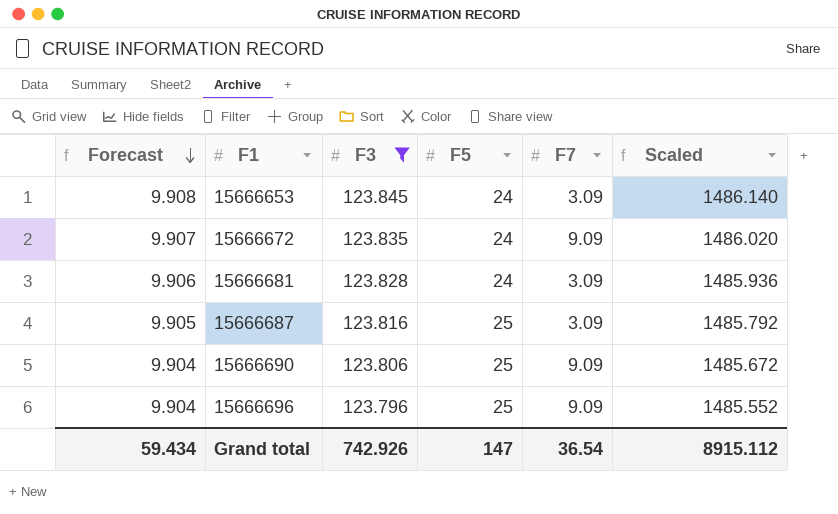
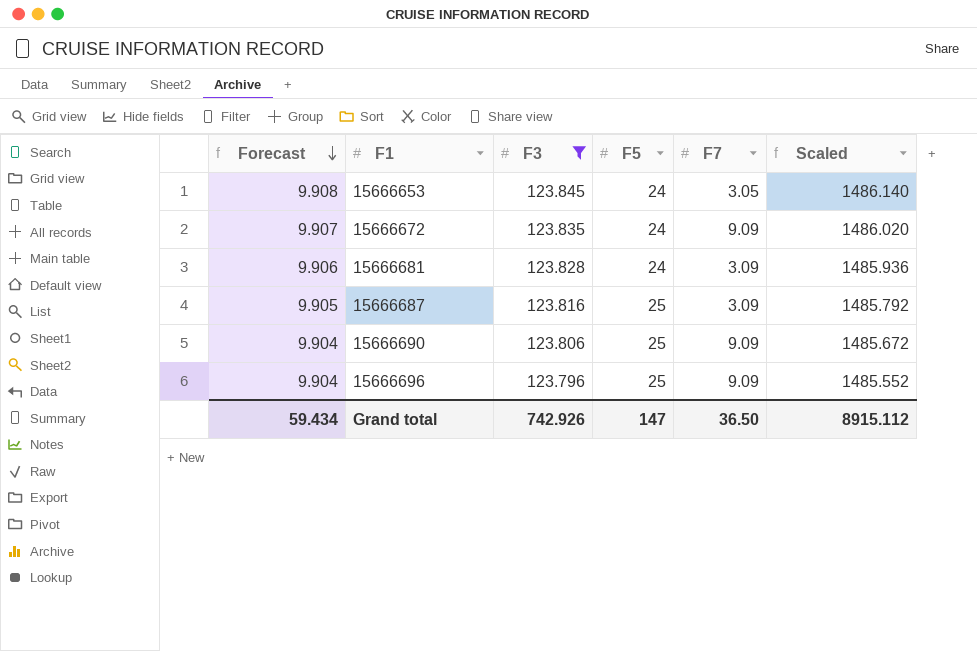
15666653 | F7: 3.09 -> 3.05
Grand total | F7: 36.54 -> 36.50

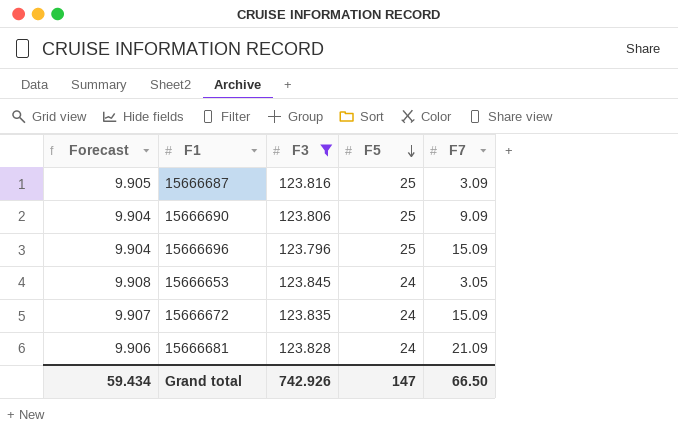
row order: Forecast descending -> F5 descending
column Scaled | formula: [F3] * 12 -> none
15666696 | F7: 9.09 -> 15.09
15666672 | F7: 9.09 -> 15.09
15666681 | F7: 3.09 -> 21.09
Grand total | F7: 36.50 -> 66.50

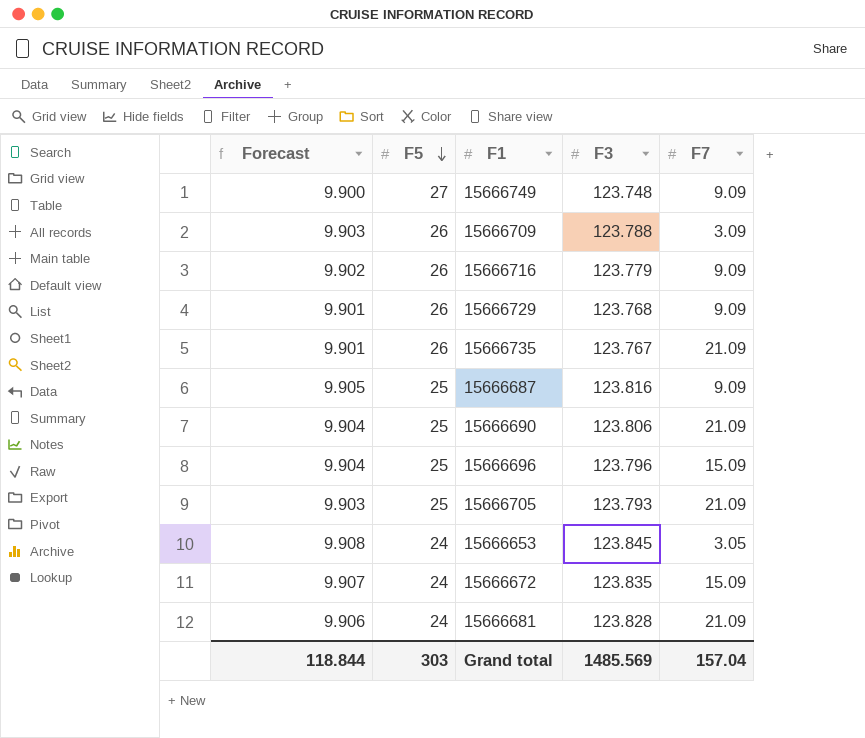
filter: F3 >= 123.796 -> none
column F5 | position: 4 -> 2
15666687 | F7: 3.09 -> 9.09
15666690 | F7: 9.09 -> 21.09
Grand total | Forecast: 59.434 -> 118.844
Grand total | F5: 147 -> 303
Grand total | F3: 742.926 -> 1485.569
Grand total | F7: 66.50 -> 157.04

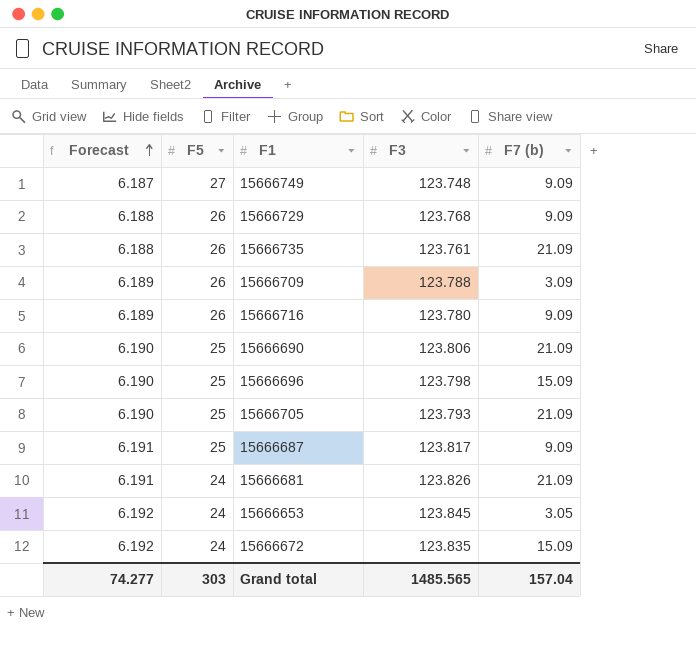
row order: F5 descending -> Forecast ascending
column Forecast | formula: [F3] * 0.08 -> [F3] * 0.05
column name: F7 -> F7 (b)
15666735 | F3: 123.767 -> 123.761
15666716 | F3: 123.779 -> 123.780
15666696 | F3: 123.796 -> 123.798
15666687 | F3: 123.816 -> 123.817
15666681 | F3: 123.828 -> 123.826
Grand total | Forecast: 118.844 -> 74.277
Grand total | F3: 1485.569 -> 1485.565

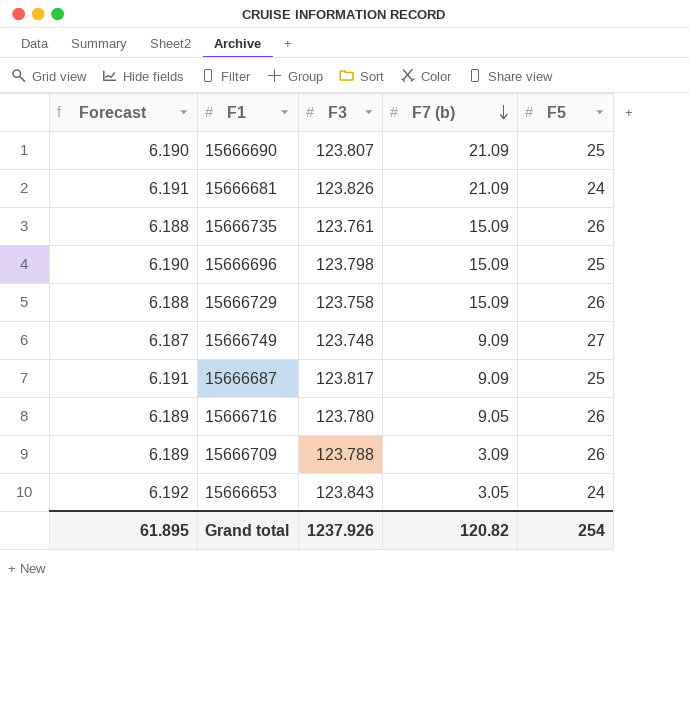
row order: Forecast ascending -> F7 (b) descending
column F5 | position: 2 -> 5
row 15666705: 6.190 | 25 | 123.793 | 21.09 -> none
row 15666672: 6.192 | 24 | 123.835 | 15.09 -> none
15666690 | F3: 123.806 -> 123.807
15666735 | F7 (b): 21.09 -> 15.09
15666729 | F3: 123.768 -> 123.758
15666729 | F7 (b): 9.09 -> 15.09
15666716 | F7 (b): 9.09 -> 9.05
15666653 | F3: 123.845 -> 123.843
Grand total | Forecast: 74.277 -> 61.895
Grand total | F3: 1485.565 -> 1237.926
Grand total | F7 (b): 157.04 -> 120.82
Grand total | F5: 303 -> 254

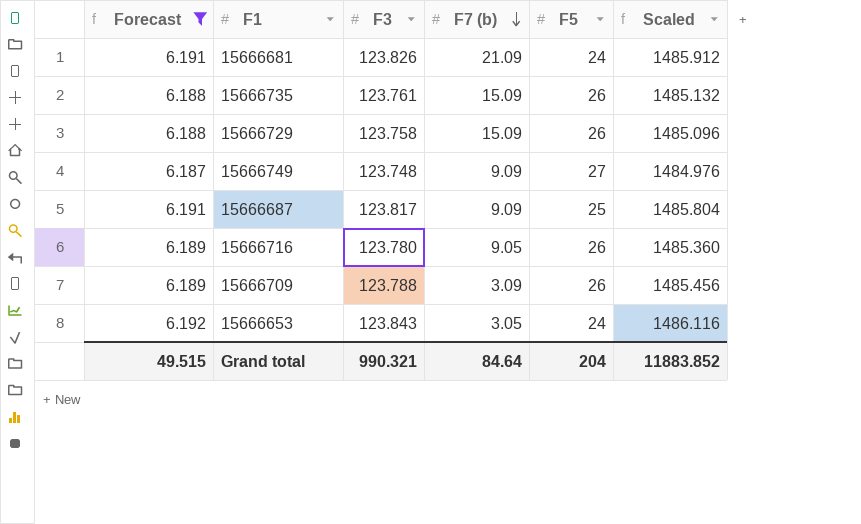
filter: none -> Forecast != 6.190
column Scaled | formula: none -> [F3] * 12
Grand total | Forecast: 61.895 -> 49.515
Grand total | F3: 1237.926 -> 990.321
Grand total | F7 (b): 120.82 -> 84.64
Grand total | F5: 254 -> 204

